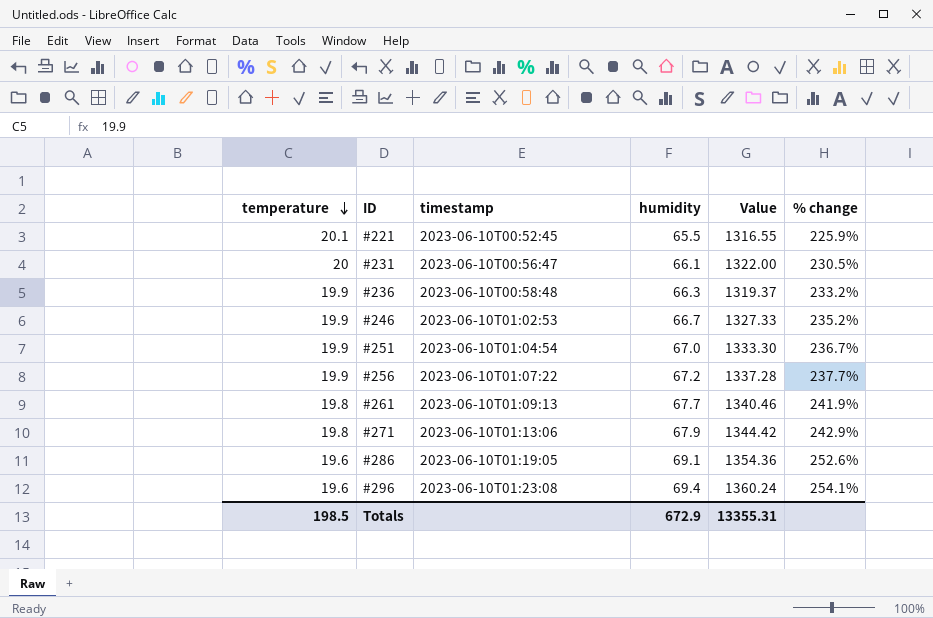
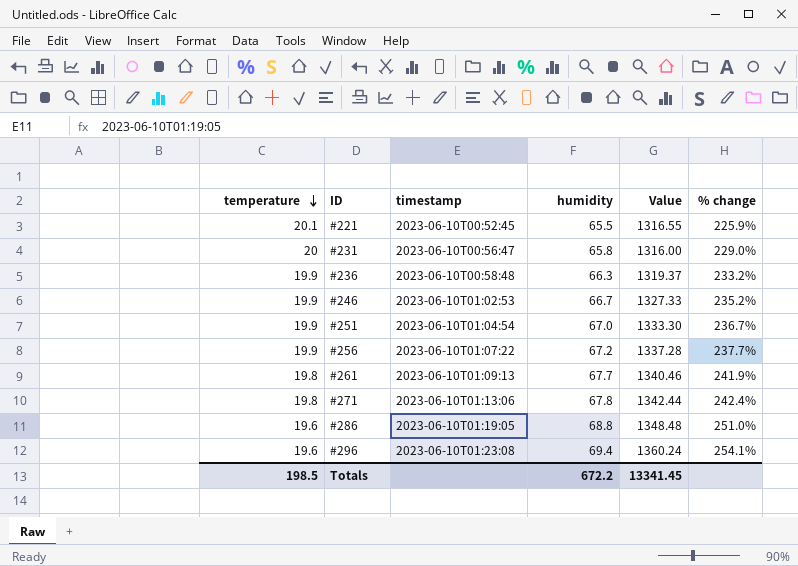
#231 | humidity: 66.1 -> 65.8
#231 | Value: 1322.00 -> 1316.00
#231 | % change: 230.5% -> 229.0%
#271 | humidity: 67.9 -> 67.8
#271 | Value: 1344.42 -> 1342.44
#271 | % change: 242.9% -> 242.4%
#286 | humidity: 69.1 -> 68.8
#286 | Value: 1354.36 -> 1348.48
#286 | % change: 252.6% -> 251.0%
Totals | humidity: 672.9 -> 672.2
Totals | Value: 13355.31 -> 13341.45

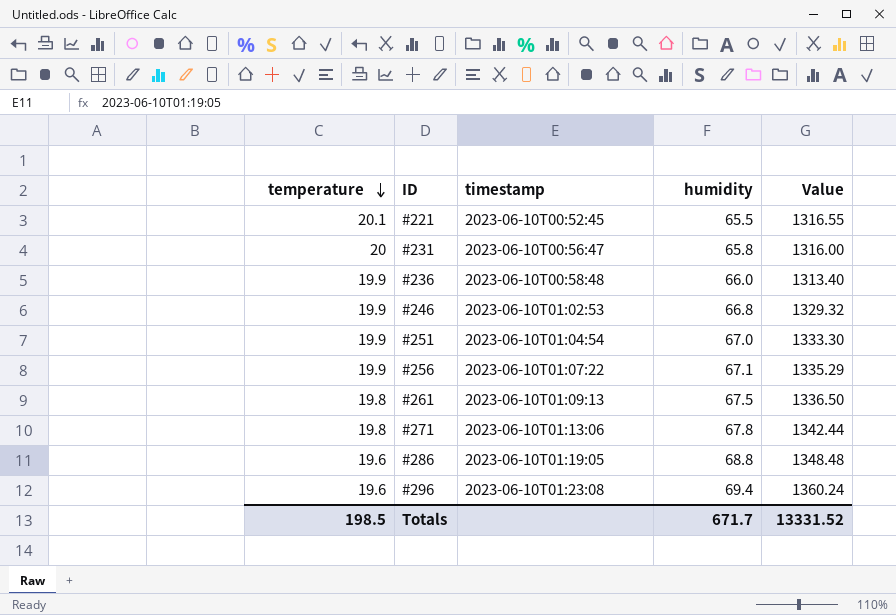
column % change | formula: ([humidity] - [temperature]) / [temperature] -> none
#236 | humidity: 66.3 -> 66.0
#236 | Value: 1319.37 -> 1313.40
#246 | humidity: 66.7 -> 66.8
#246 | Value: 1327.33 -> 1329.32
#256 | humidity: 67.2 -> 67.1
#256 | Value: 1337.28 -> 1335.29
#261 | humidity: 67.7 -> 67.5
#261 | Value: 1340.46 -> 1336.50
Totals | humidity: 672.2 -> 671.7
Totals | Value: 13341.45 -> 13331.52

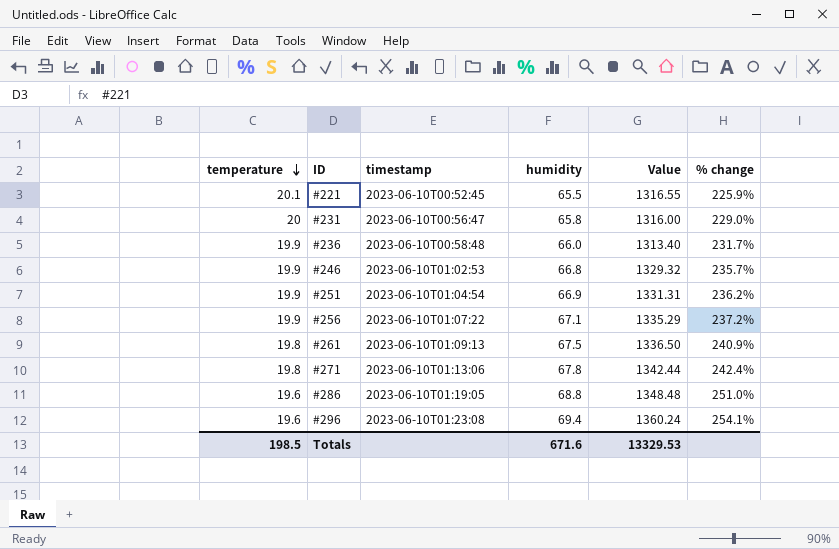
column % change | formula: none -> ([humidity] - [temperature]) / [temperature]
#251 | humidity: 67.0 -> 66.9
#251 | Value: 1333.30 -> 1331.31
Totals | humidity: 671.7 -> 671.6
Totals | Value: 13331.52 -> 13329.53

